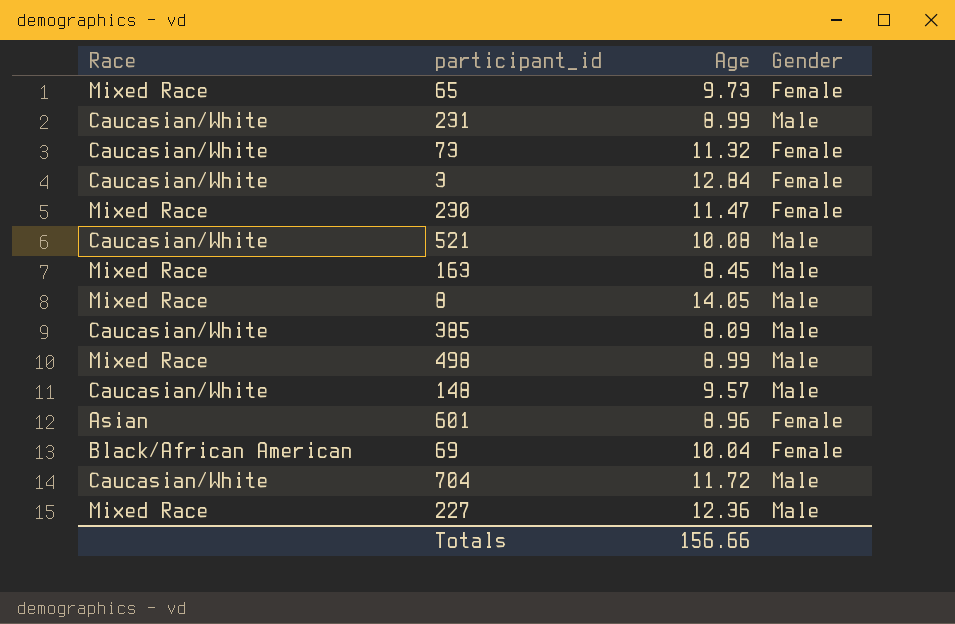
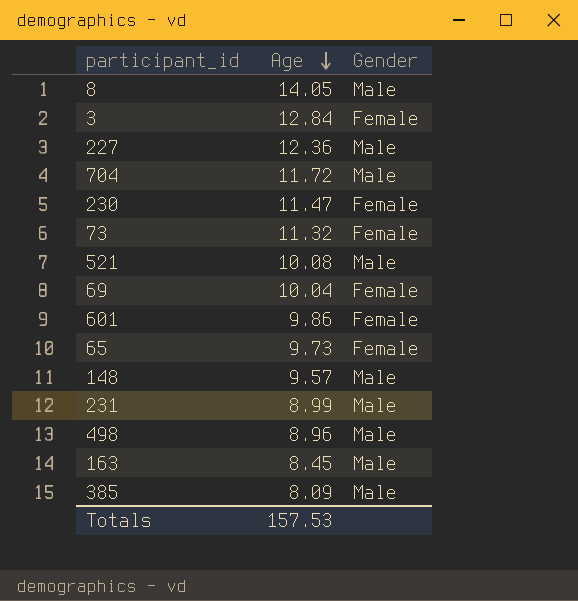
row order: none -> Age descending
column Race | position: 1 -> none
601 | Age: 8.96 -> 9.86
498 | Age: 8.99 -> 8.96
Totals | Age: 156.66 -> 157.53

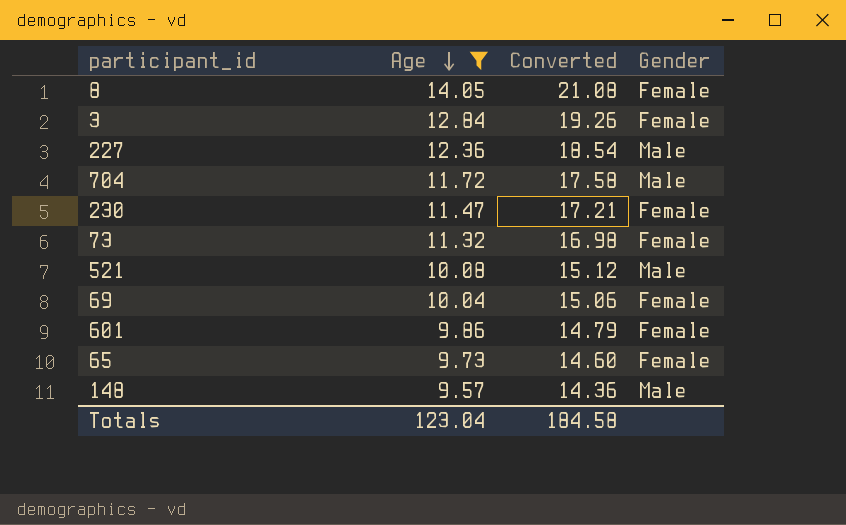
filter: none -> Age >= 9.57
column Converted | formula: none -> [Age] * 1.5
8 | Gender: Male -> Female
Totals | Age: 157.53 -> 123.04

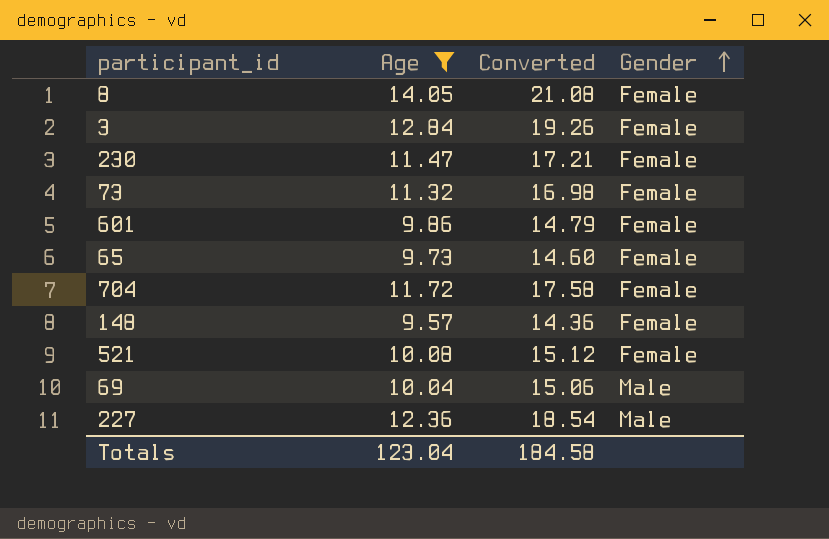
row order: Age descending -> Gender ascending
704 | Gender: Male -> Female
148 | Gender: Male -> Female
521 | Gender: Male -> Female
69 | Gender: Female -> Male

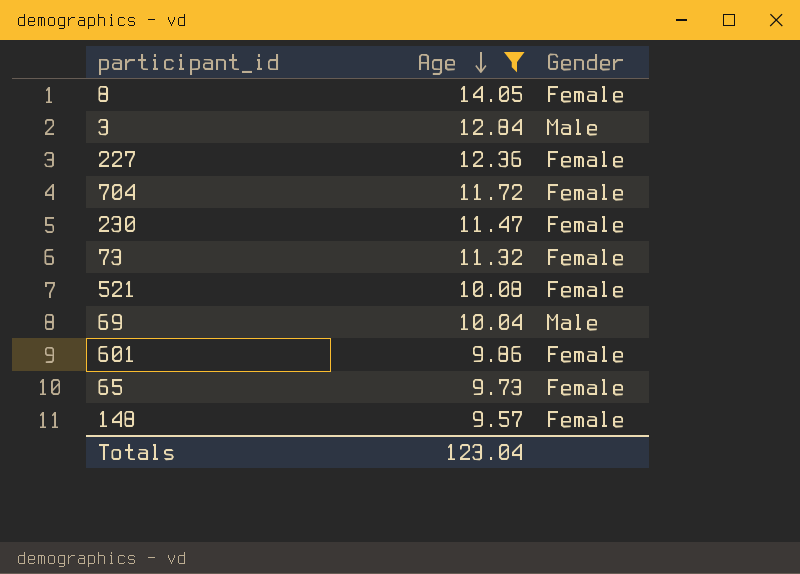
row order: Gender ascending -> Age descending
column Converted | formula: [Age] * 1.5 -> none
3 | Gender: Female -> Male
227 | Gender: Male -> Female

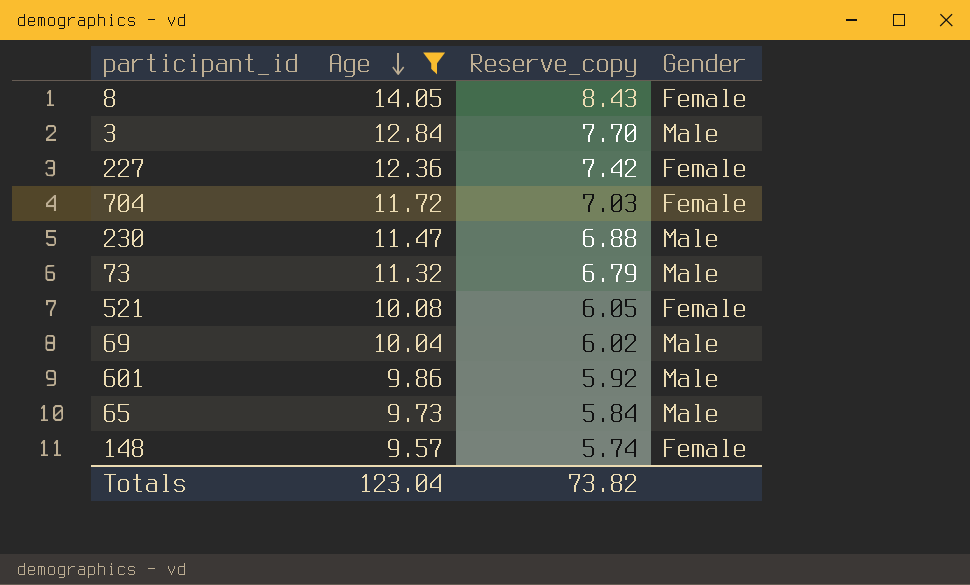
column Reserve_copy | formula: none -> [Age] * 0.6
230 | Gender: Female -> Male
73 | Gender: Female -> Male
601 | Gender: Female -> Male
65 | Gender: Female -> Male

